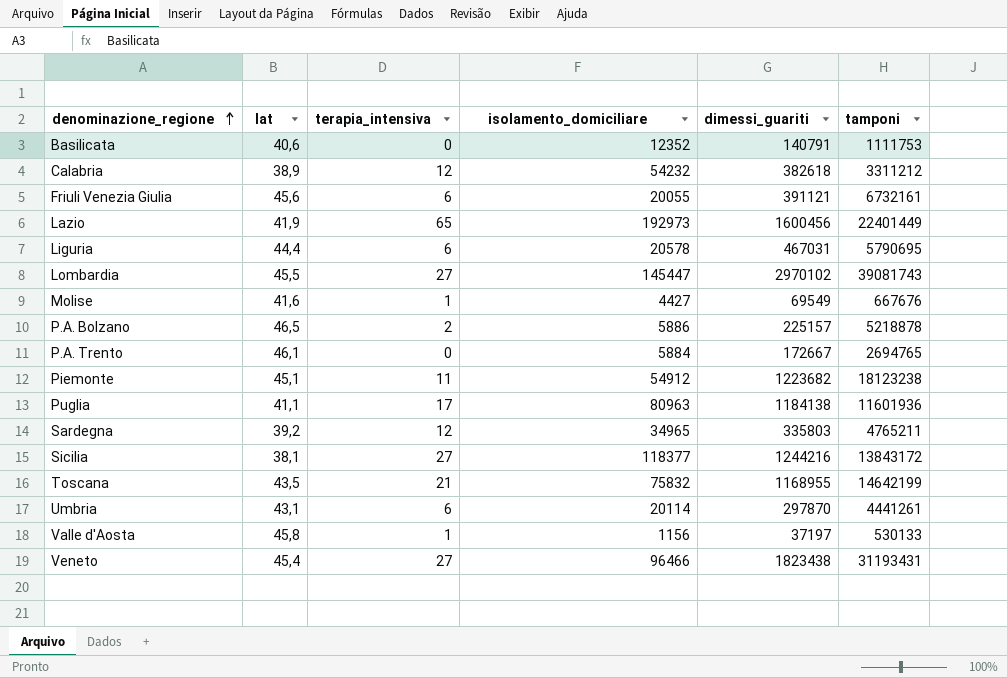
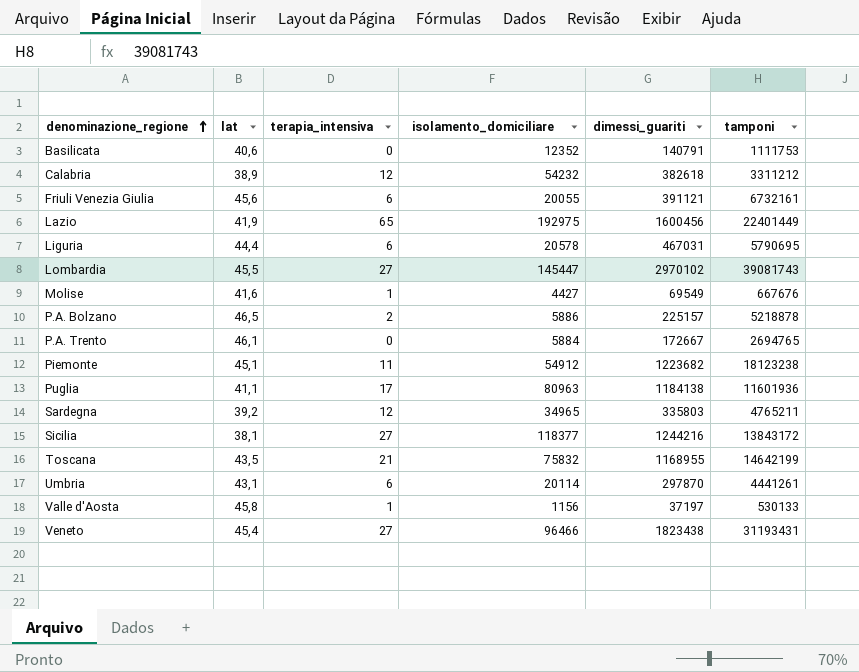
Lazio | isolamento_domiciliare: 192973 -> 192975

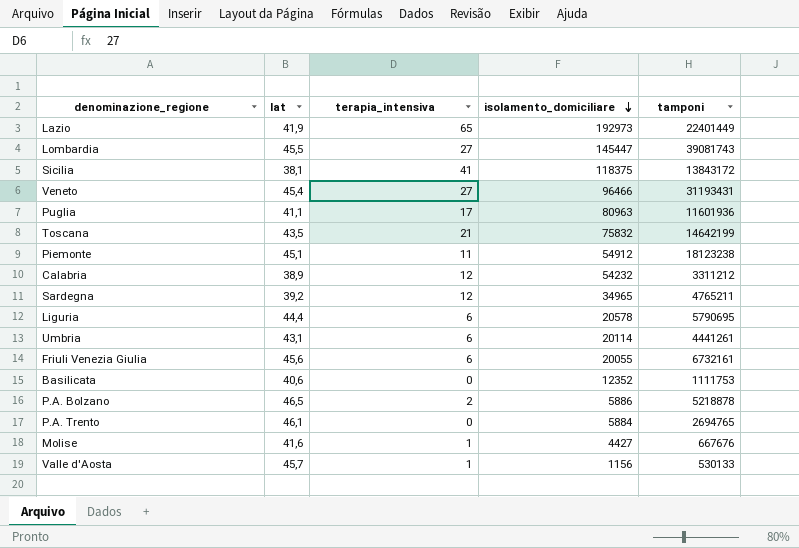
row order: denominazione_regione ascending -> isolamento_domiciliare descending
column dimessi_guariti | position: 5 -> none
Lazio | isolamento_domiciliare: 192975 -> 192973
Sicilia | terapia_intensiva: 27 -> 41
Sicilia | isolamento_domiciliare: 118377 -> 118375
Valle d'Aosta | lat: 45,8 -> 45,7

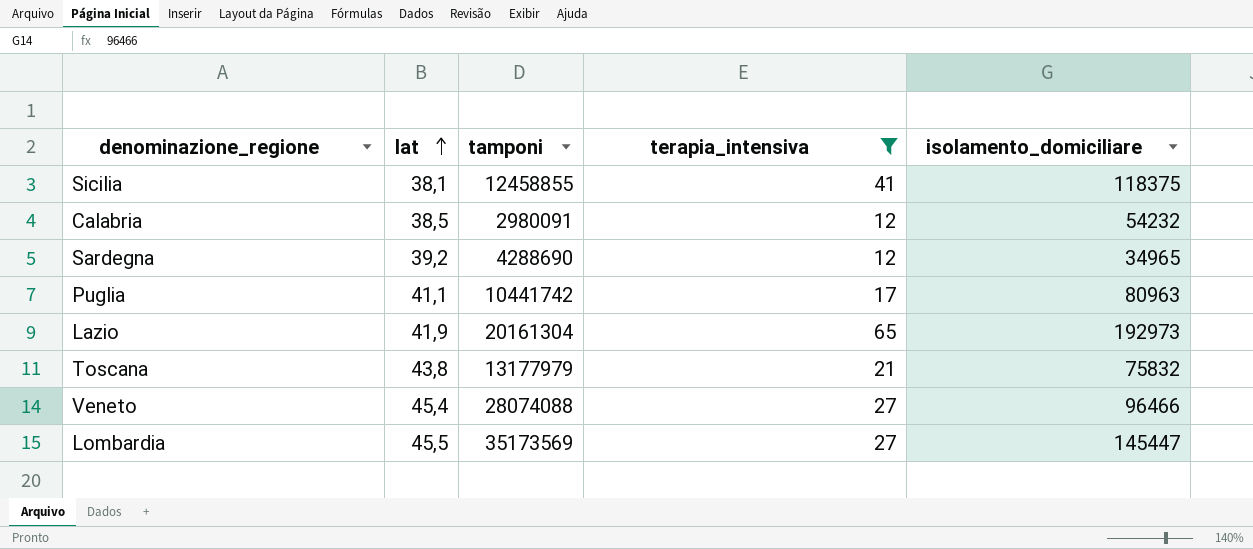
filter: none -> terapia_intensiva >= 12
row order: isolamento_domiciliare descending -> lat ascending
column tamponi | position: 5 -> 3
Sicilia | tamponi: 13843172 -> 12458855
Calabria | lat: 38,9 -> 38,5
Calabria | tamponi: 3311212 -> 2980091
Sardegna | tamponi: 4765211 -> 4288690
Puglia | tamponi: 11601936 -> 10441742
Lazio | tamponi: 22401449 -> 20161304
Toscana | lat: 43,5 -> 43,8
Toscana | tamponi: 14642199 -> 13177979
Veneto | tamponi: 31193431 -> 28074088
Lombardia | tamponi: 39081743 -> 35173569

